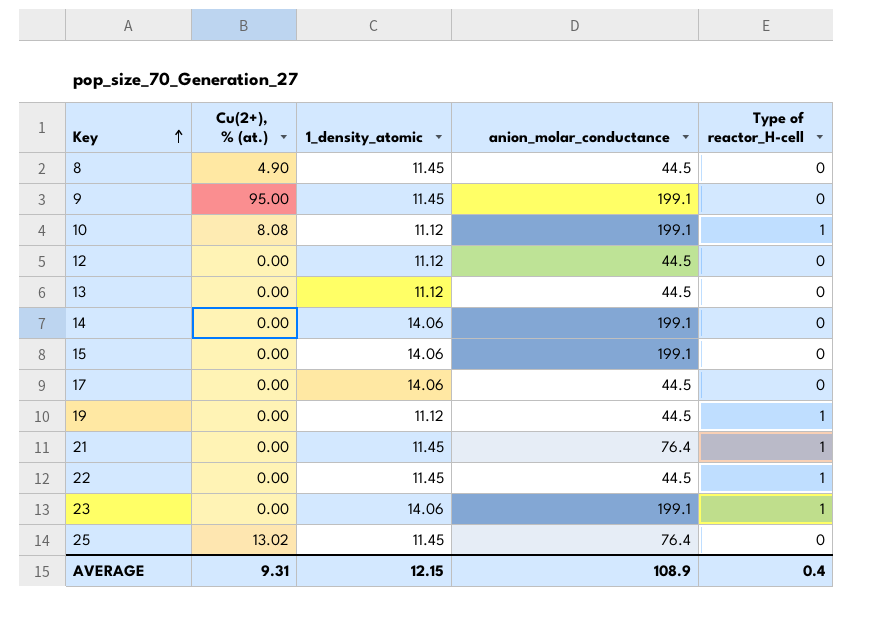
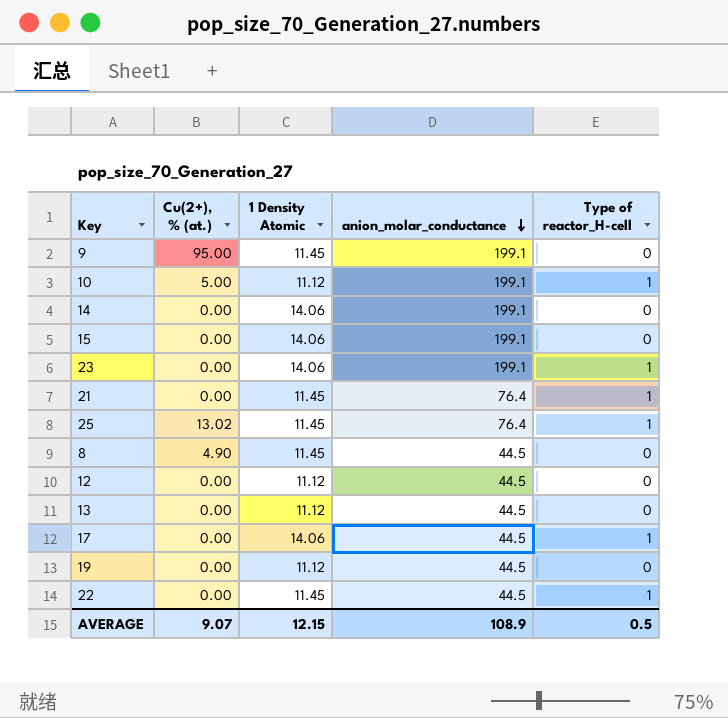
row order: Key ascending -> anion_molar_conductance descending
column name: 1_density_atomic -> 1 Density Atomic
10 | Cu(2+), % (at.): 8.08 -> 5.00
25 | Type of reactor_H-cell: 0 -> 1
17 | Type of reactor_H-cell: 0 -> 1
19 | Type of reactor_H-cell: 1 -> 0
AVERAGE | Cu(2+), % (at.): 9.31 -> 9.07
AVERAGE | Type of reactor_H-cell: 0.4 -> 0.5

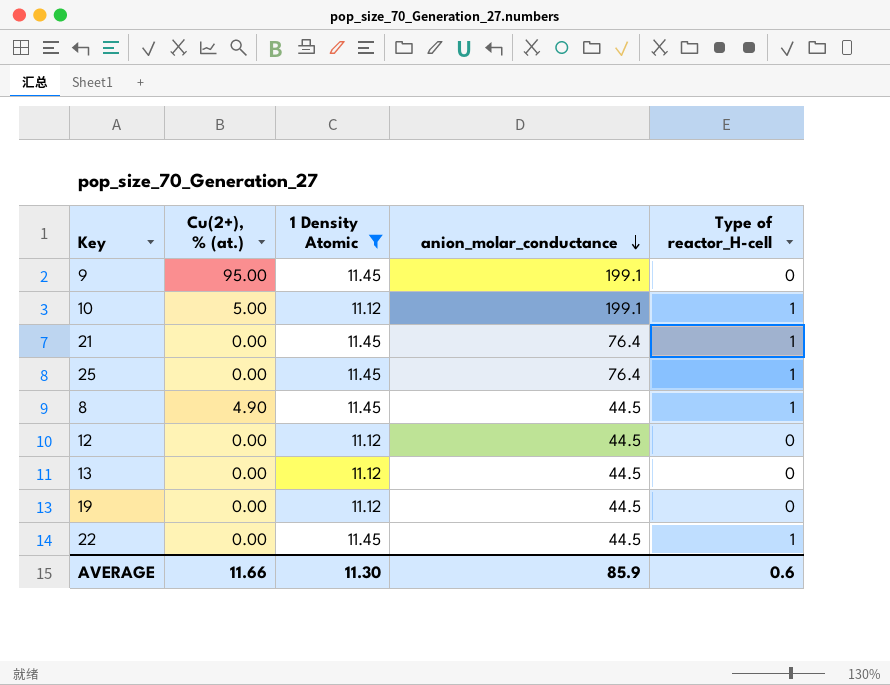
filter: none -> 1 Density Atomic != 14.06
25 | Cu(2+), % (at.): 13.02 -> 0.00
8 | Type of reactor_H-cell: 0 -> 1
AVERAGE | Cu(2+), % (at.): 9.07 -> 11.66
AVERAGE | 1 Density Atomic: 12.15 -> 11.30
AVERAGE | anion_molar_conductance: 108.9 -> 85.9
AVERAGE | Type of reactor_H-cell: 0.5 -> 0.6

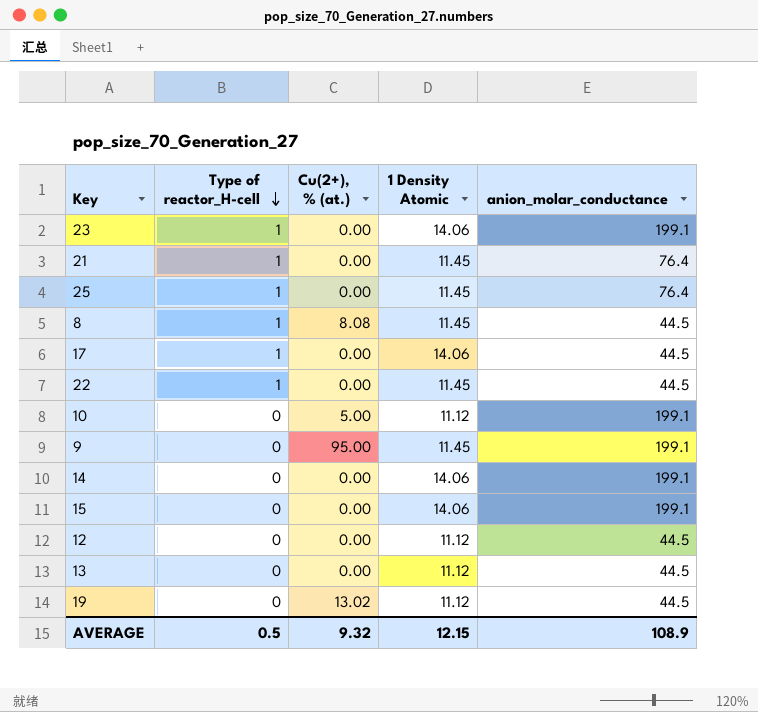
filter: 1 Density Atomic != 14.06 -> none
row order: anion_molar_conductance descending -> Type of reactor_H-cell descending
column Type of reactor_H-cell | position: 5 -> 2
8 | Cu(2+), % (at.): 4.90 -> 8.08
10 | Type of reactor_H-cell: 1 -> 0
19 | Cu(2+), % (at.): 0.00 -> 13.02
AVERAGE | Type of reactor_H-cell: 0.6 -> 0.5
AVERAGE | Cu(2+), % (at.): 11.66 -> 9.32
AVERAGE | 1 Density Atomic: 11.30 -> 12.15
AVERAGE | anion_molar_conductance: 85.9 -> 108.9

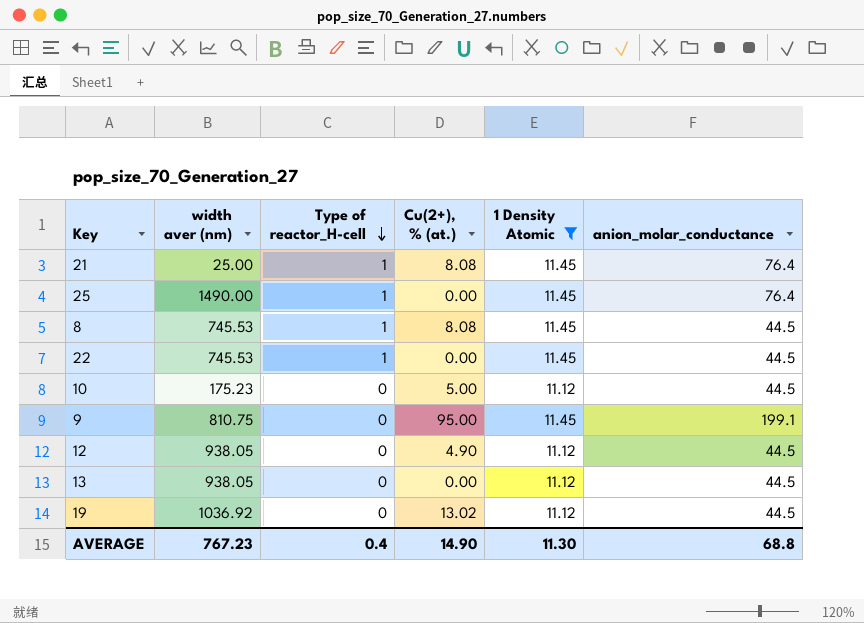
filter: none -> 1 Density Atomic != 14.06
column width aver (nm) | position: none -> 2
21 | Cu(2+), % (at.): 0.00 -> 8.08
10 | anion_molar_conductance: 199.1 -> 44.5
12 | Cu(2+), % (at.): 0.00 -> 4.90
AVERAGE | Type of reactor_H-cell: 0.5 -> 0.4
AVERAGE | Cu(2+), % (at.): 9.32 -> 14.90
AVERAGE | 1 Density Atomic: 12.15 -> 11.30
AVERAGE | anion_molar_conductance: 108.9 -> 68.8

